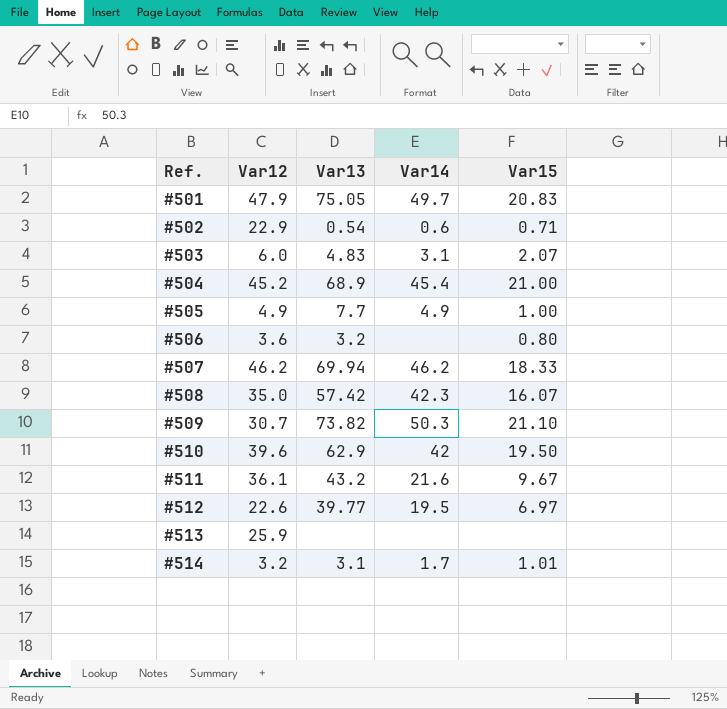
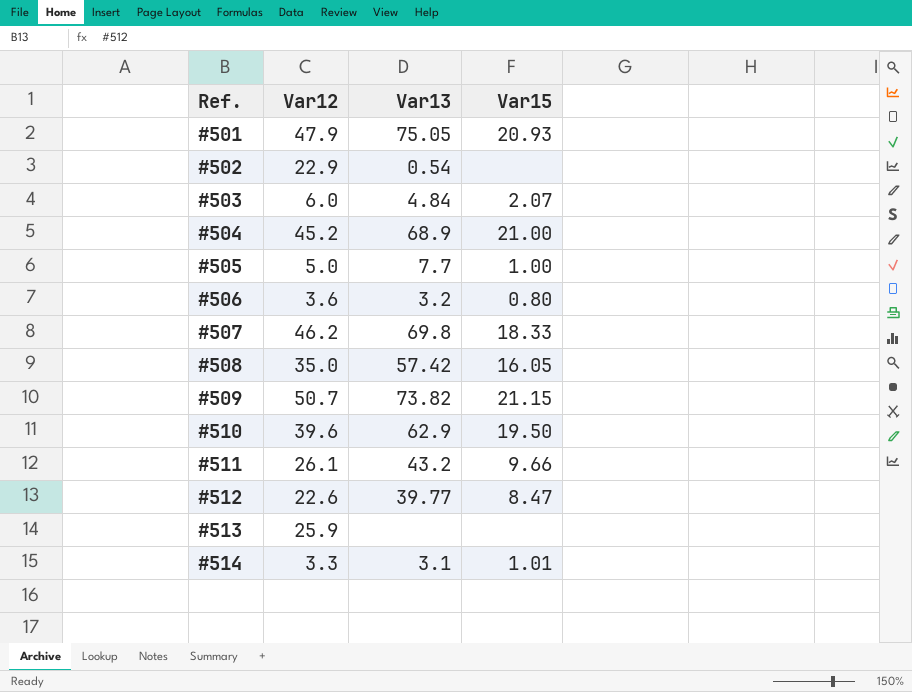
column Var14 | position: 4 -> none
#501 | Var15: 20.83 -> 20.93
#502 | Var15: 0.71 -> none
#503 | Var13: 4.83 -> 4.84
#505 | Var12: 4.9 -> 5.0
#507 | Var13: 69.94 -> 69.8
#508 | Var15: 16.07 -> 16.05
#509 | Var12: 30.7 -> 50.7
#509 | Var15: 21.10 -> 21.15
#511 | Var12: 36.1 -> 26.1
#511 | Var15: 9.67 -> 9.66
#512 | Var15: 6.97 -> 8.47
#514 | Var12: 3.2 -> 3.3

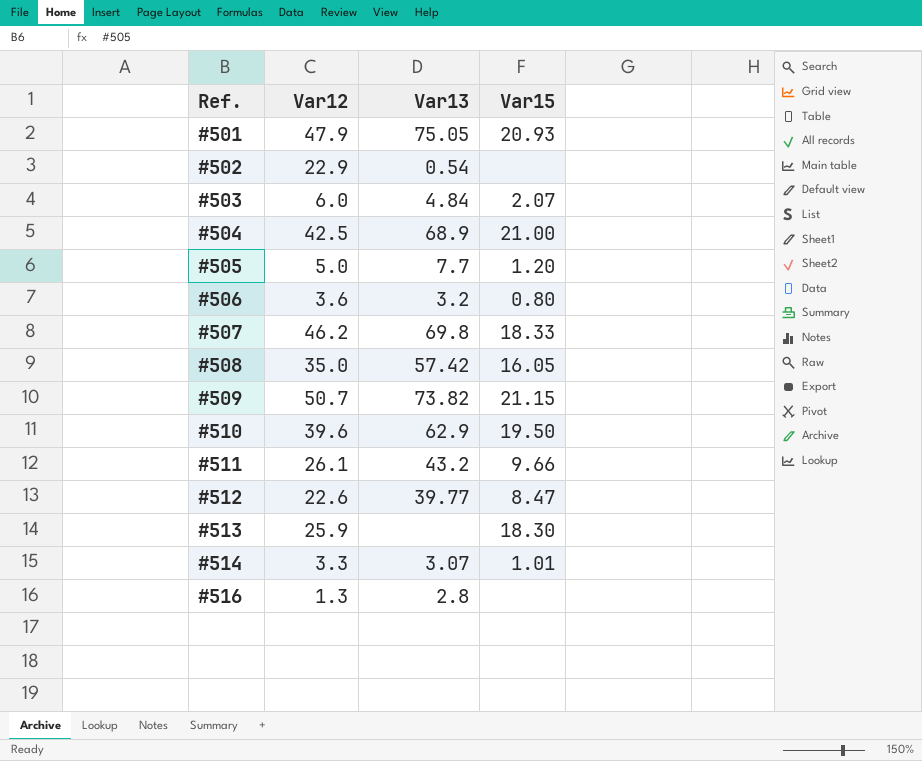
#504 | Var12: 45.2 -> 42.5
#505 | Var15: 1.00 -> 1.20
#513 | Var15: none -> 18.30
#514 | Var13: 3.1 -> 3.07
row #516: none -> 1.3 | 2.8 | none

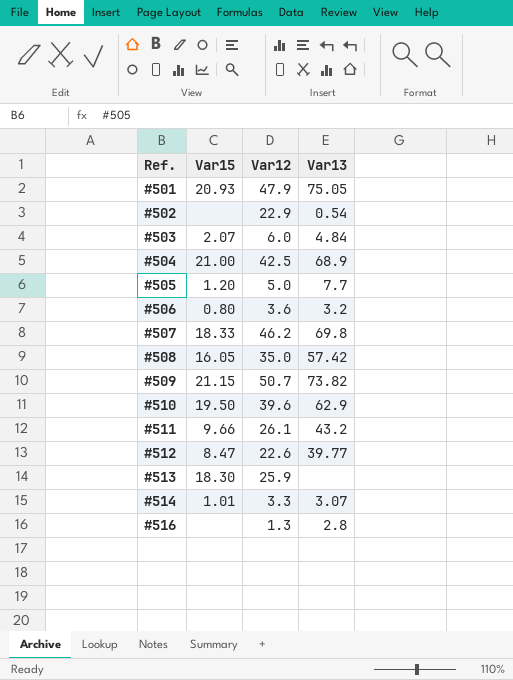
column Var15 | position: 4 -> 2

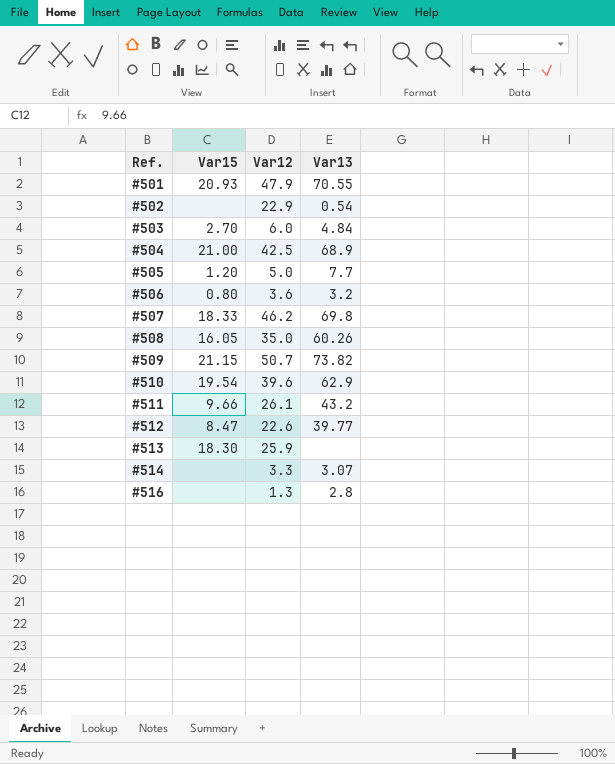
#501 | Var13: 75.05 -> 70.55
#503 | Var15: 2.07 -> 2.70
#508 | Var13: 57.42 -> 60.26
#510 | Var15: 19.50 -> 19.54
#514 | Var15: 1.01 -> none

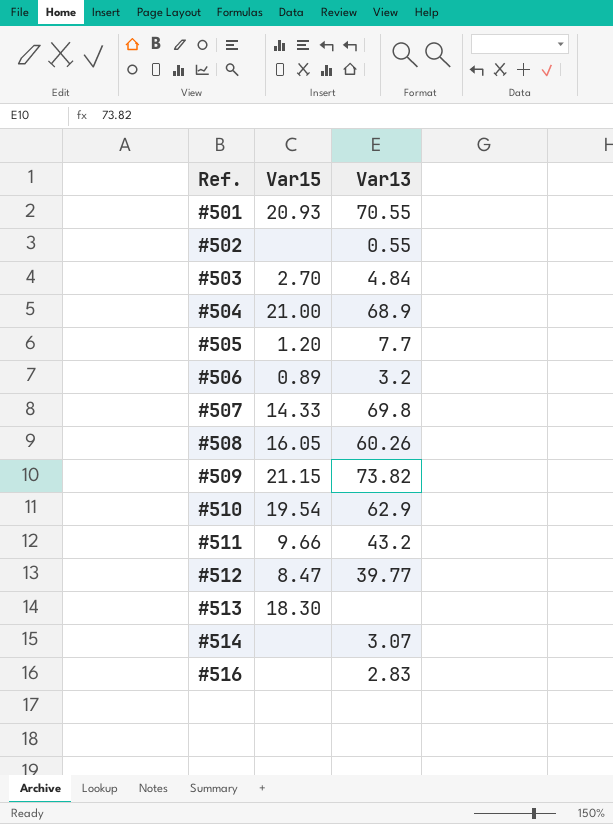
column Var12 | position: 3 -> none
#502 | Var13: 0.54 -> 0.55
#506 | Var15: 0.80 -> 0.89
#507 | Var15: 18.33 -> 14.33
#516 | Var13: 2.8 -> 2.83

